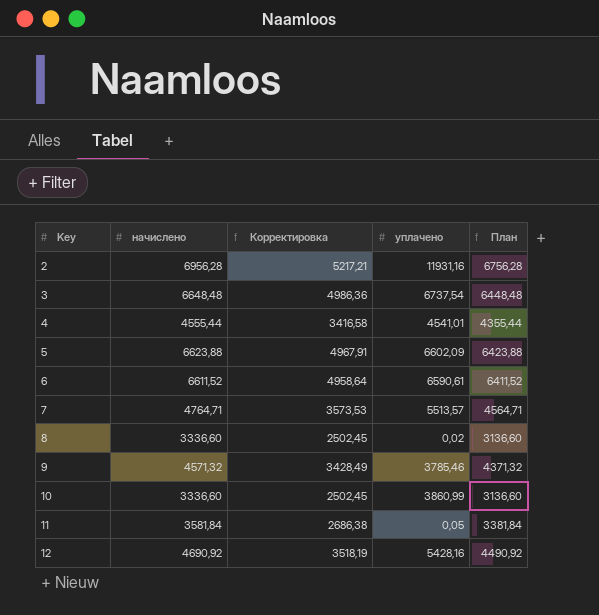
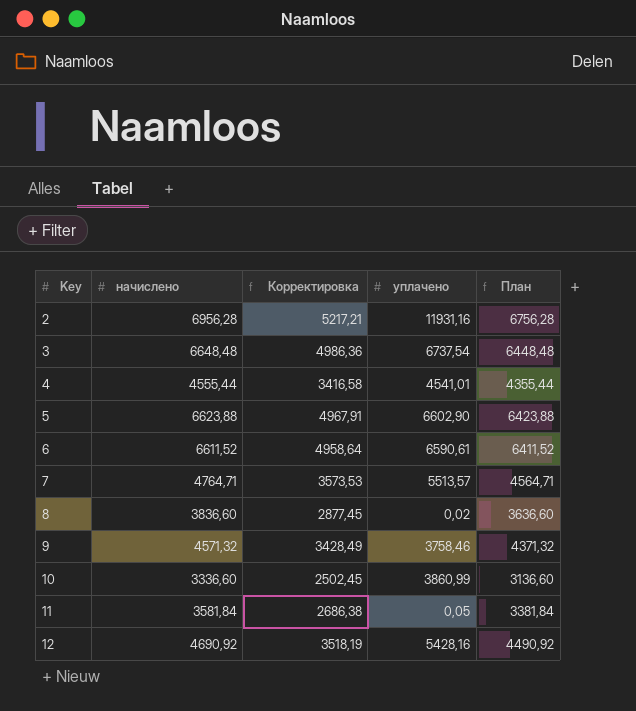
5 | уплачено: 6602,09 -> 6602,90
8 | начислено: 3336,60 -> 3836,60
8 | Корректировка: 2502,45 -> 2877,45
8 | План: 3136,60 -> 3636,60
9 | уплачено: 3785,46 -> 3758,46

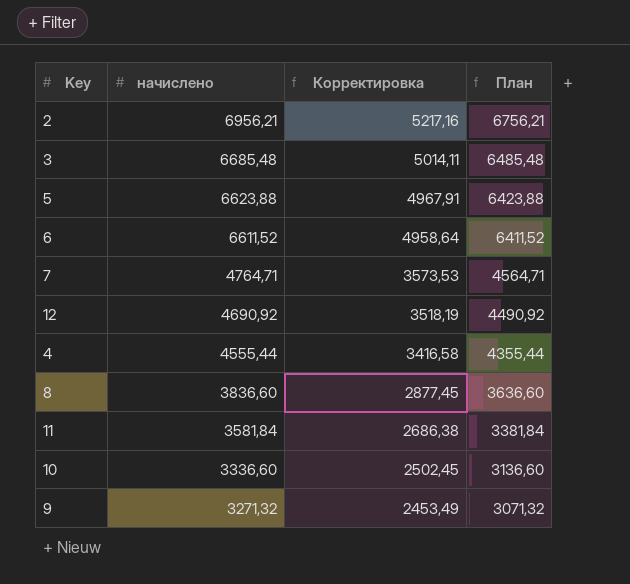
row order: Key ascending -> начислено descending
column уплачено | position: 4 -> none
2 | начислено: 6956,28 -> 6956,21
2 | Корректировка: 5217,21 -> 5217,16
2 | План: 6756,28 -> 6756,21
3 | начислено: 6648,48 -> 6685,48
3 | Корректировка: 4986,36 -> 5014,11
3 | План: 6448,48 -> 6485,48
9 | начислено: 4571,32 -> 3271,32
9 | Корректировка: 3428,49 -> 2453,49
9 | План: 4371,32 -> 3071,32

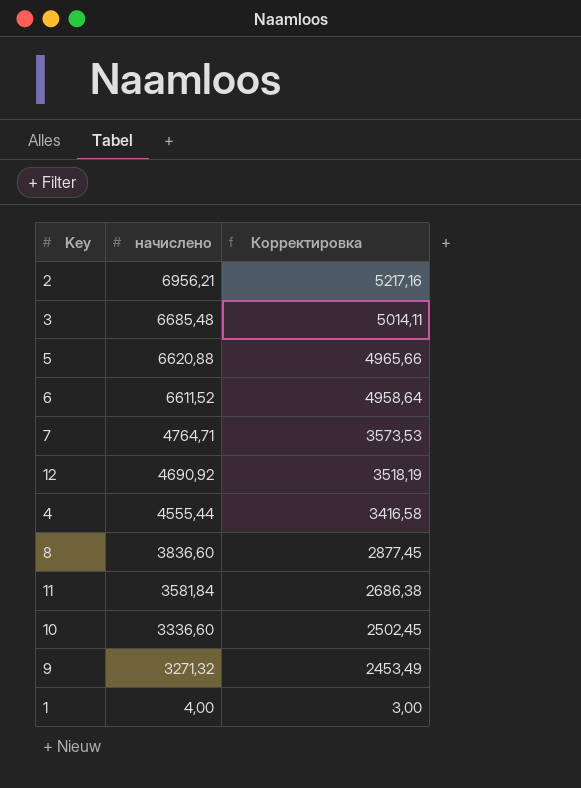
column План | formula: [начислено] - 200 -> none
5 | начислено: 6623,88 -> 6620,88
5 | Корректировка: 4967,91 -> 4965,66
row 1: none -> 4,00 | 3,00

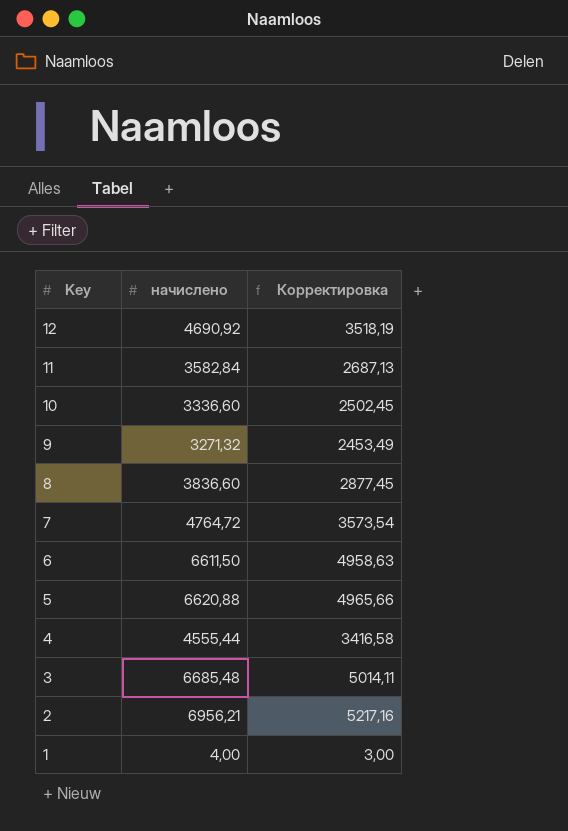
row order: начислено descending -> Key descending
11 | начислено: 3581,84 -> 3582,84
11 | Корректировка: 2686,38 -> 2687,13
7 | начислено: 4764,71 -> 4764,72
7 | Корректировка: 3573,53 -> 3573,54
6 | начислено: 6611,52 -> 6611,50
6 | Корректировка: 4958,64 -> 4958,63

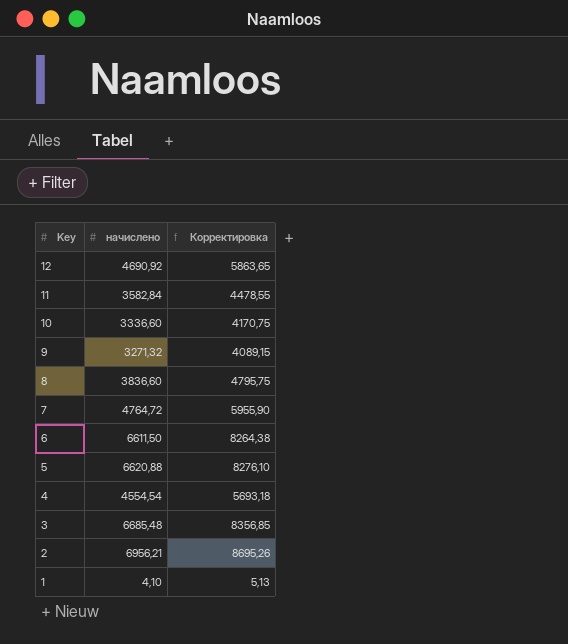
column Корректировка | formula: [начислено] * 0,75 -> [начислено] * 1,25
4 | начислено: 4555,44 -> 4554,54
1 | начислено: 4,00 -> 4,10

